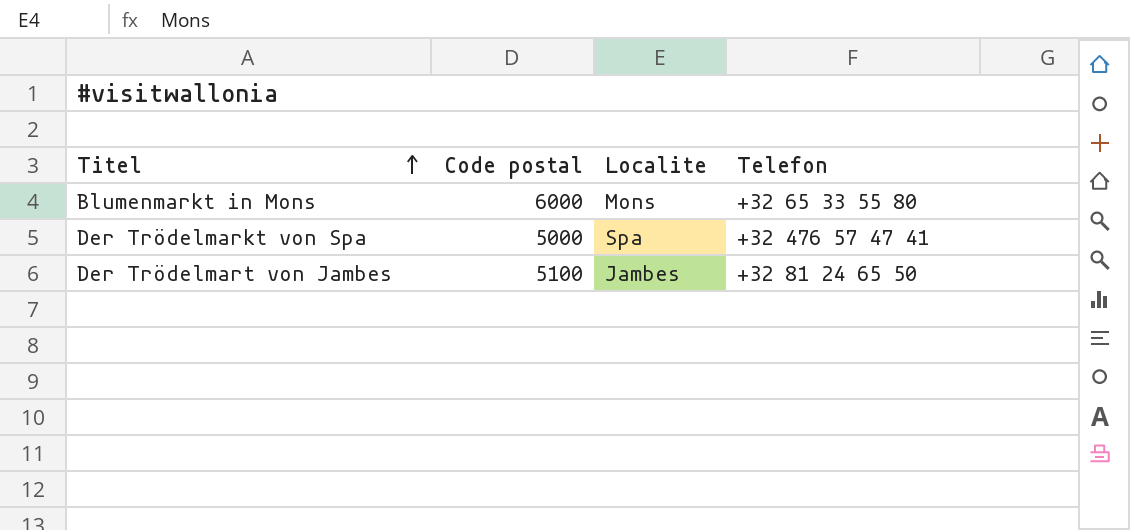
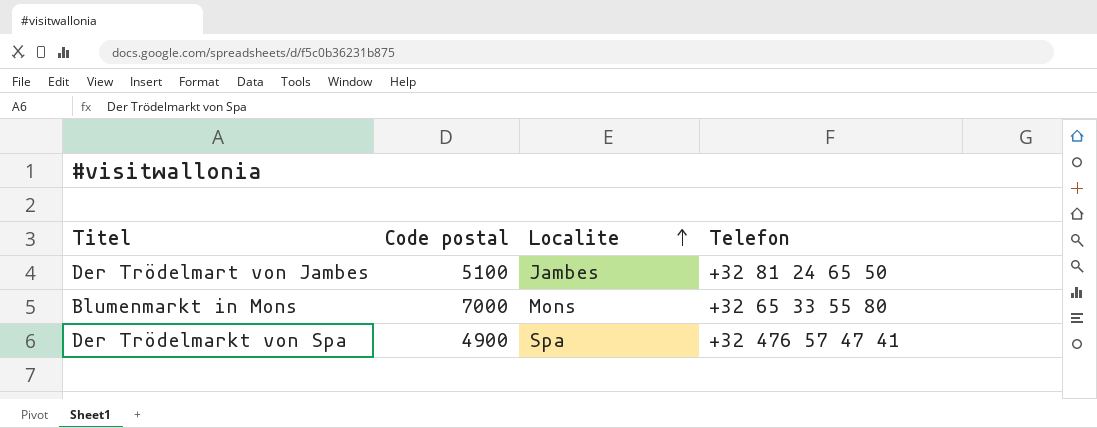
row order: Titel ascending -> Localite ascending
Blumenmarkt in Mons | Code postal: 6000 -> 7000
Der Trödelmarkt von Spa | Code postal: 5000 -> 4900

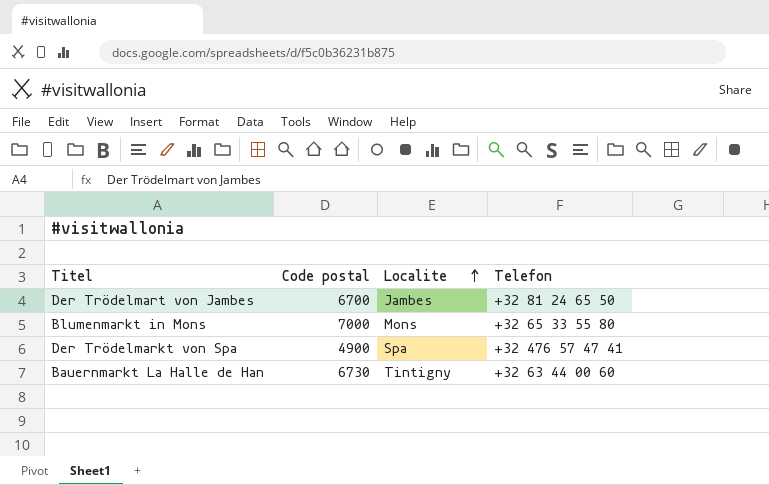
Der Trödelmart von Jambes | Code postal: 5100 -> 6700
row Bauernmarkt La Halle de Han: none -> 6730 | Tintigny | +32 63 44 00 60

